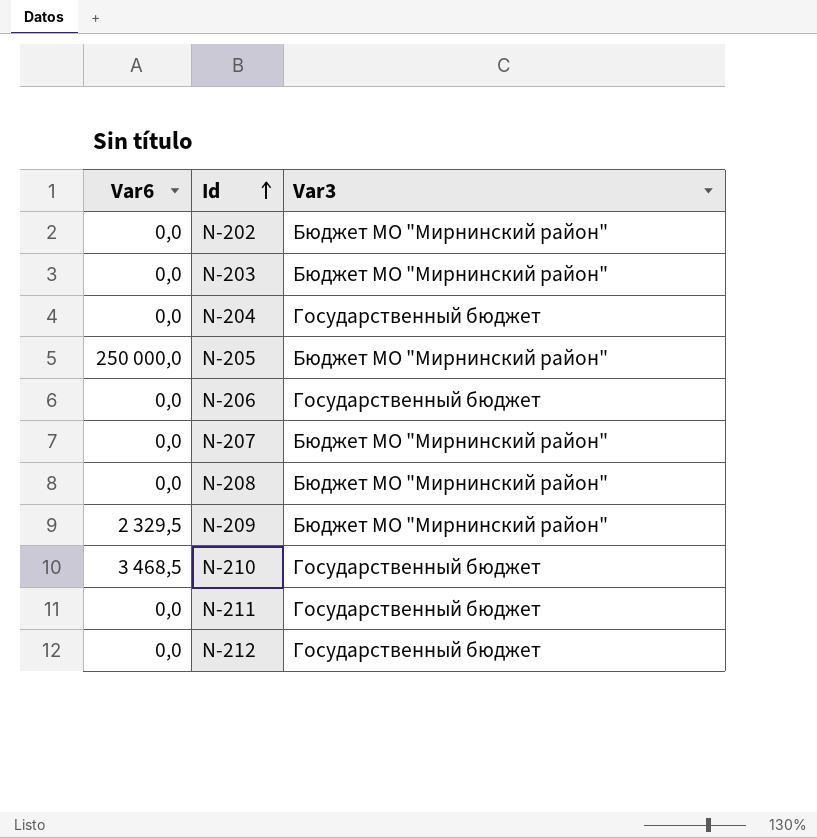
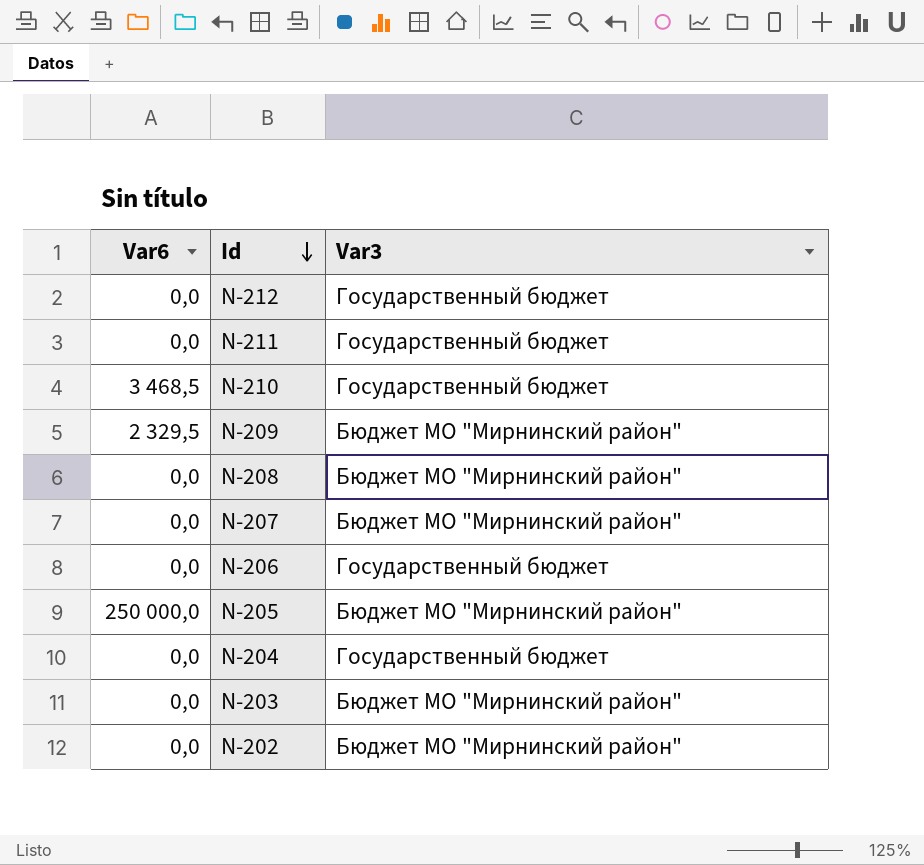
row order: Id ascending -> Id descending

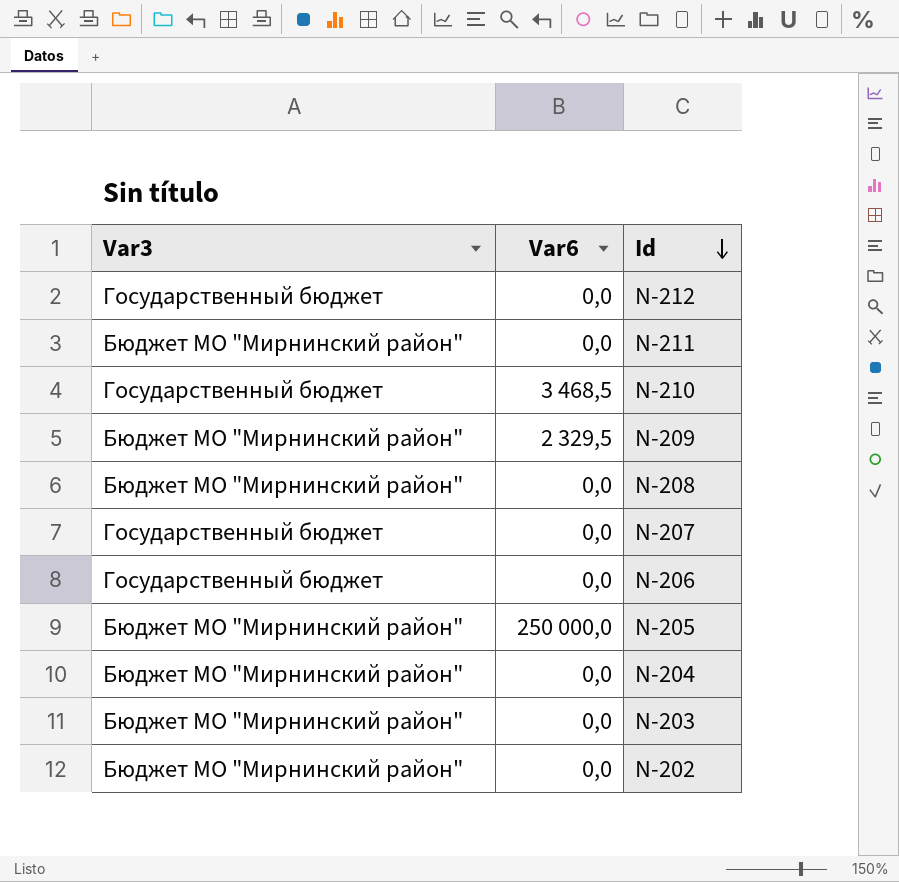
column Var3 | position: 3 -> 1
N-211 | Var3: Государственный бюджет -> Бюджет МО "Мирнинский район"
N-207 | Var3: Бюджет МО "Мирнинский район" -> Государственный бюджет
N-204 | Var3: Государственный бюджет -> Бюджет МО "Мирнинский район"

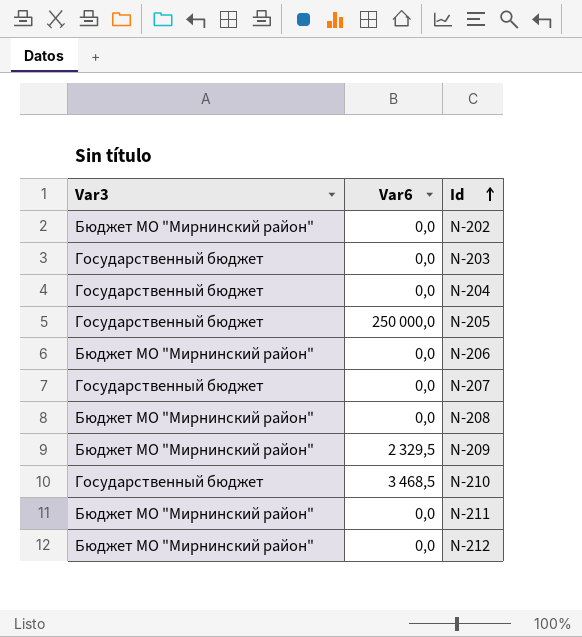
row order: Id descending -> Id ascending
N-203 | Var3: Бюджет МО "Мирнинский район" -> Государственный бюджет
N-204 | Var3: Бюджет МО "Мирнинский район" -> Государственный бюджет
N-205 | Var3: Бюджет МО "Мирнинский район" -> Государственный бюджет
N-206 | Var3: Государственный бюджет -> Бюджет МО "Мирнинский район"
N-212 | Var3: Государственный бюджет -> Бюджет МО "Мирнинский район"

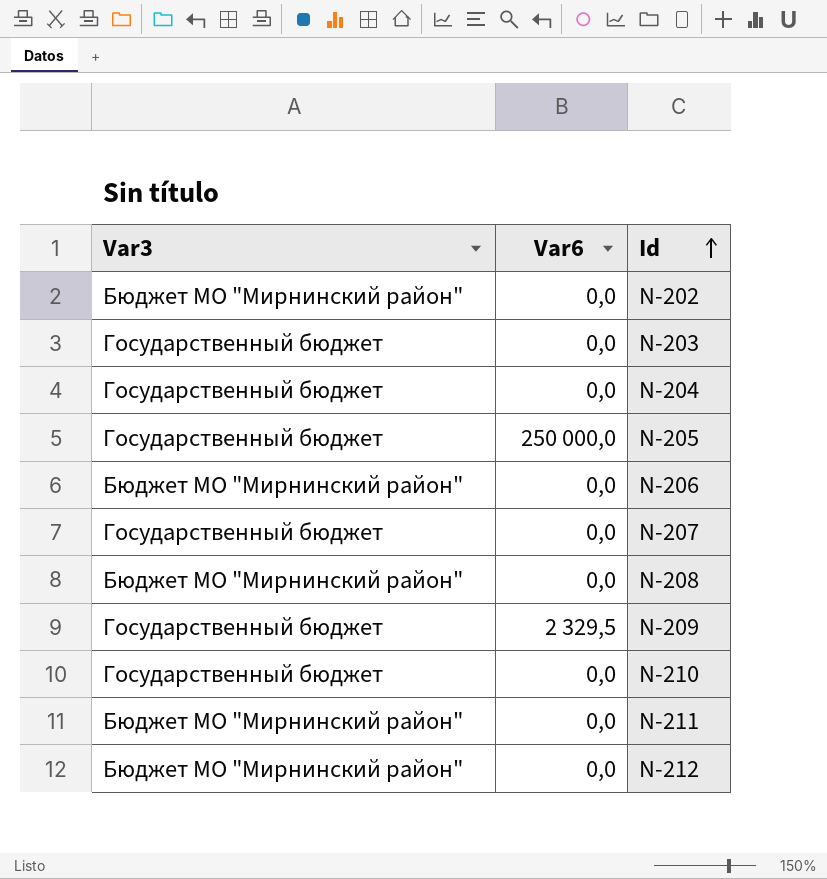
N-209 | Var3: Бюджет МО "Мирнинский район" -> Государственный бюджет
N-210 | Var6: 3 468,5 -> 0,0

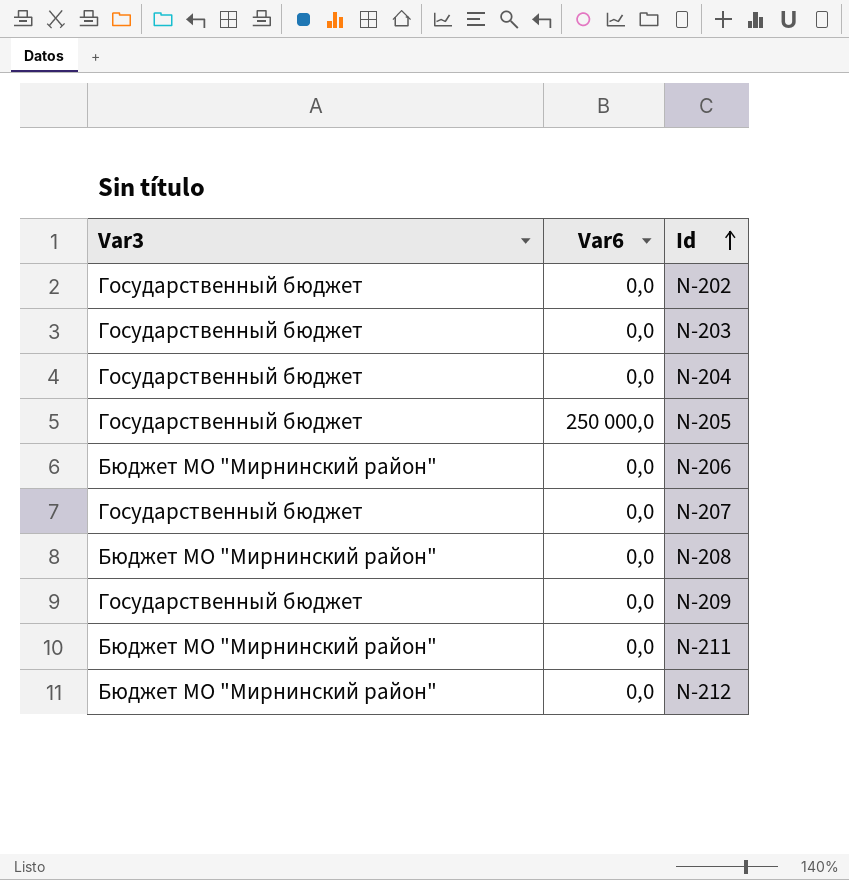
row N-210: Государственный бюджет | 0,0 -> none
N-202 | Var3: Бюджет МО "Мирнинский район" -> Государственный бюджет
N-209 | Var6: 2 329,5 -> 0,0

